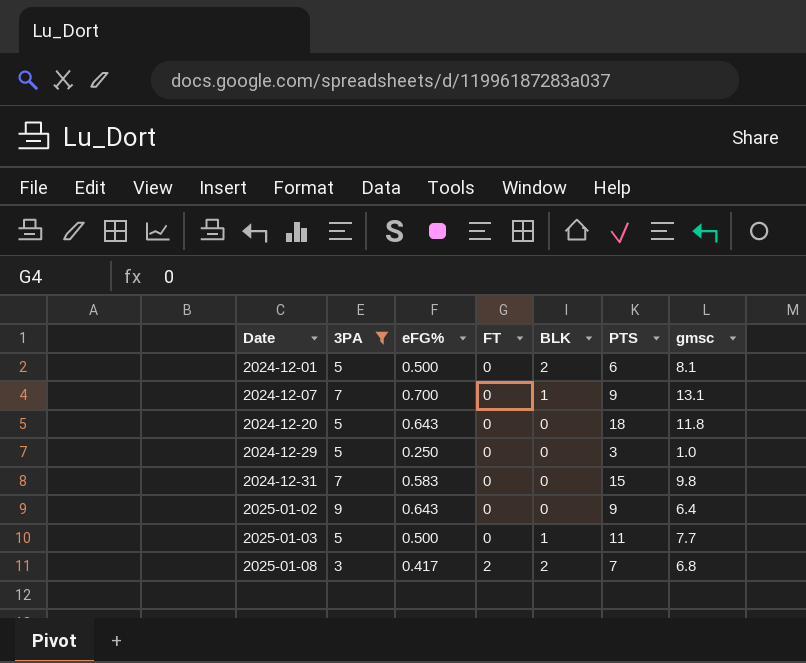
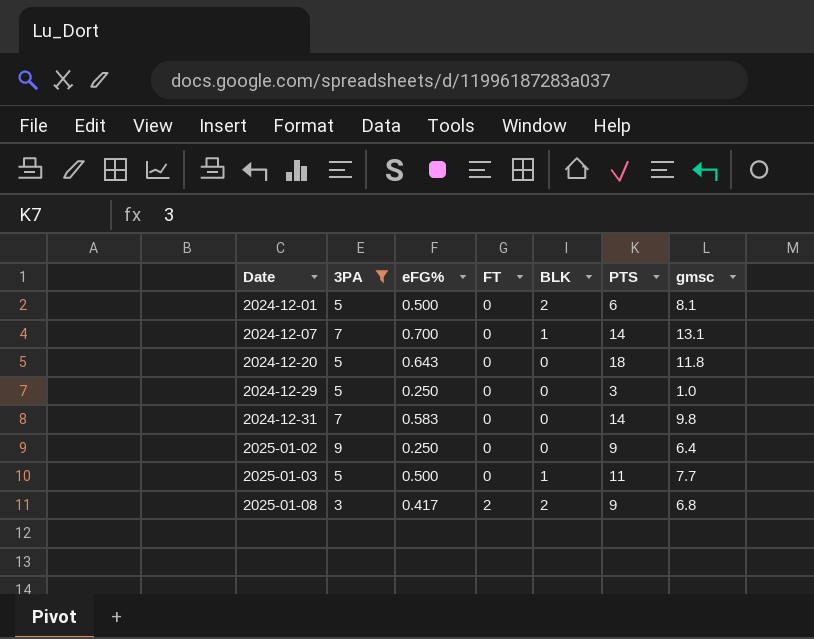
2024-12-07 | PTS: 9 -> 14
2024-12-31 | PTS: 15 -> 14
2025-01-02 | eFG%: 0.643 -> 0.250
2025-01-08 | PTS: 7 -> 9

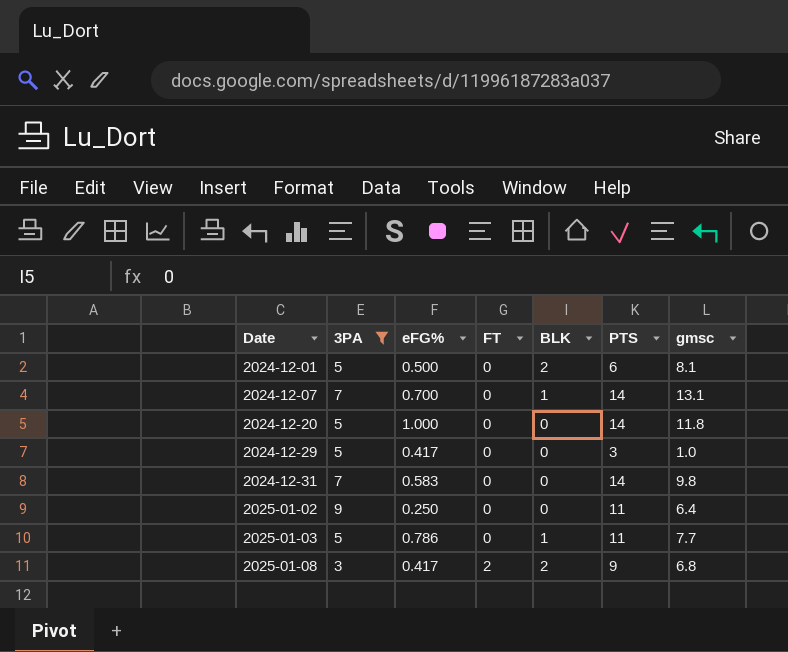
2024-12-20 | eFG%: 0.643 -> 1.000
2024-12-20 | PTS: 18 -> 14
2024-12-29 | eFG%: 0.250 -> 0.417
2025-01-02 | PTS: 9 -> 11
2025-01-03 | eFG%: 0.500 -> 0.786

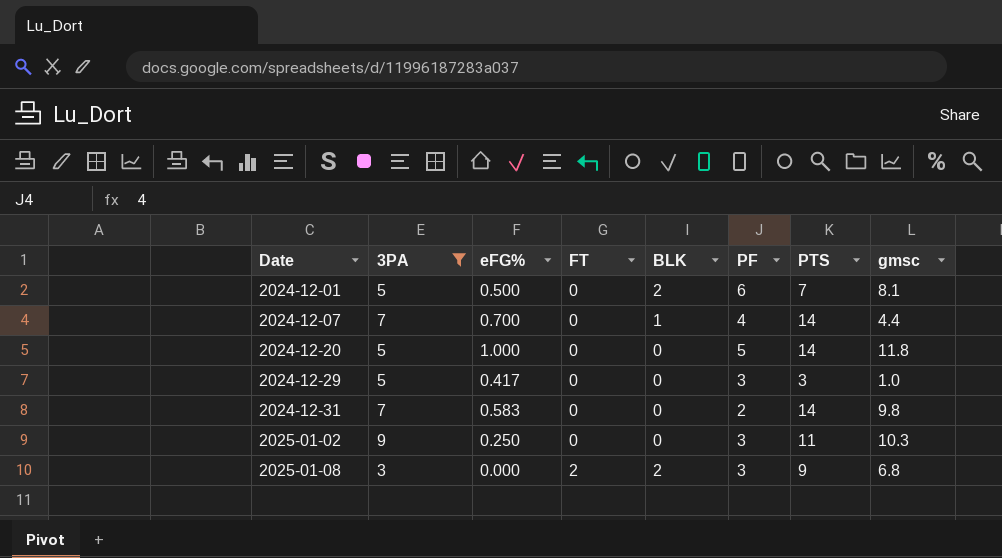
column PF | position: none -> 6
row 2025-01-03: 5 | 0.786 | 0 | 1 | 11 | 7.7 -> none
2024-12-01 | PTS: 6 -> 7
2024-12-07 | gmsc: 13.1 -> 4.4
2025-01-02 | gmsc: 6.4 -> 10.3
2025-01-08 | eFG%: 0.417 -> 0.000

